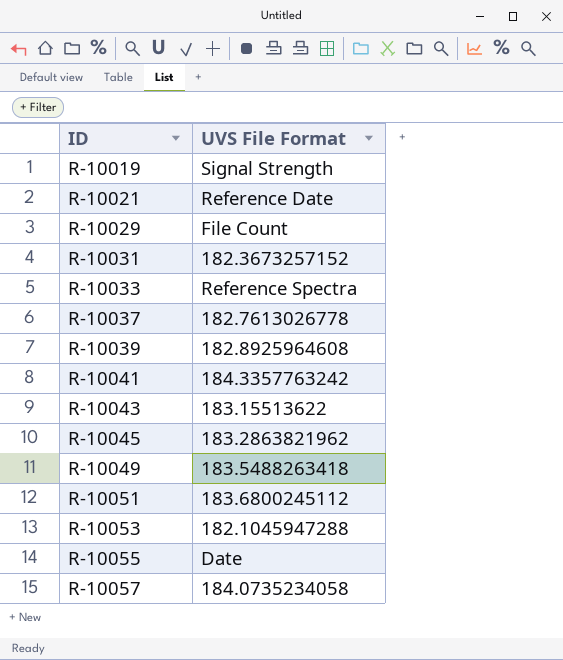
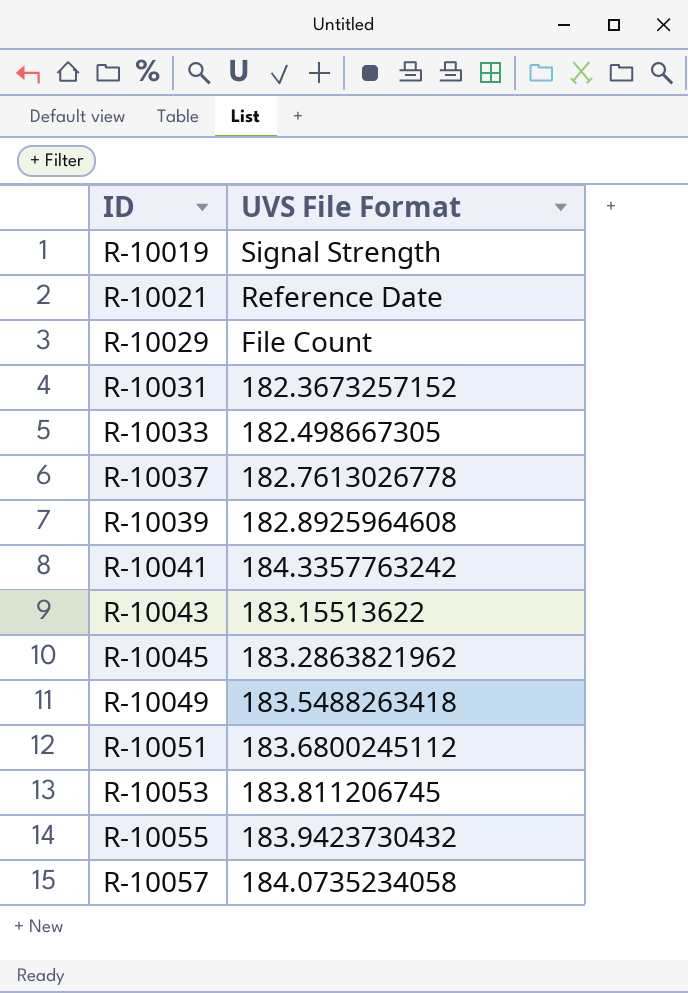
R-10033 | UVS File Format: Reference Spectra -> 182.498667305
R-10053 | UVS File Format: 182.1045947288 -> 183.811206745
R-10055 | UVS File Format: Date -> 183.9423730432

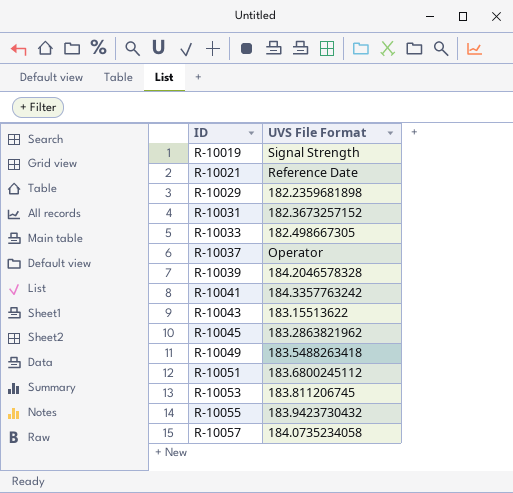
R-10029 | UVS File Format: File Count -> 182.2359681898
R-10037 | UVS File Format: 182.7613026778 -> Operator
R-10039 | UVS File Format: 182.8925964608 -> 184.2046578328

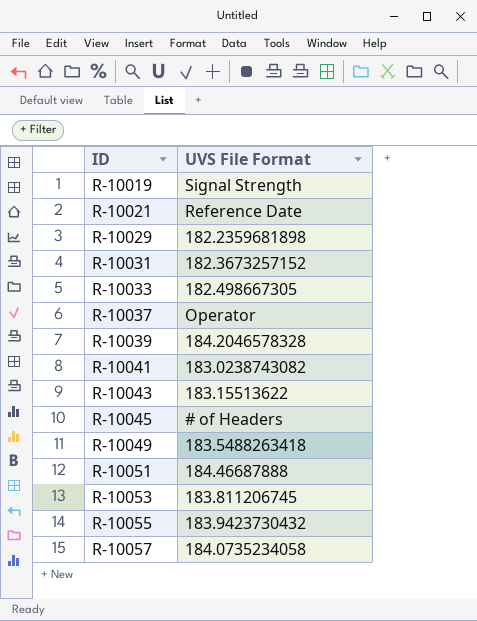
R-10041 | UVS File Format: 184.3357763242 -> 183.0238743082
R-10045 | UVS File Format: 183.2863821962 -> # of Headers
R-10051 | UVS File Format: 183.6800245112 -> 184.46687888

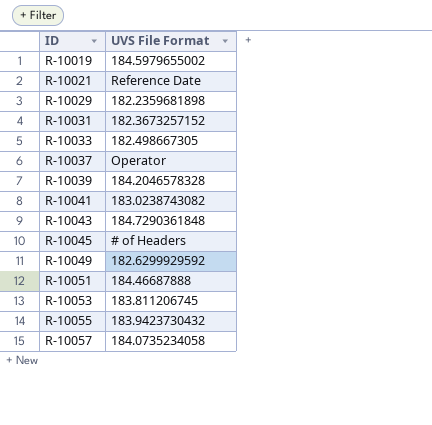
R-10019 | UVS File Format: Signal Strength -> 184.5979655002
R-10043 | UVS File Format: 183.15513622 -> 184.7290361848
R-10049 | UVS File Format: 183.5488263418 -> 182.6299929592

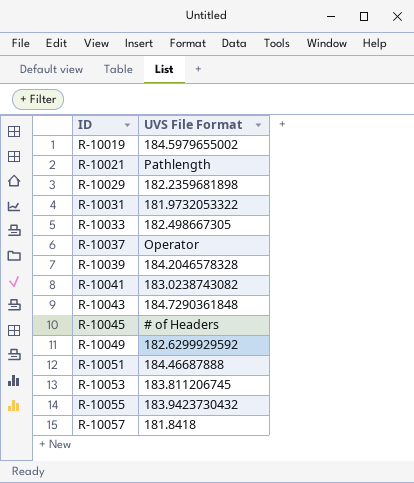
R-10021 | UVS File Format: Reference Date -> Pathlength
R-10031 | UVS File Format: 182.3673257152 -> 181.9732053322
R-10057 | UVS File Format: 184.0735234058 -> 181.8418

